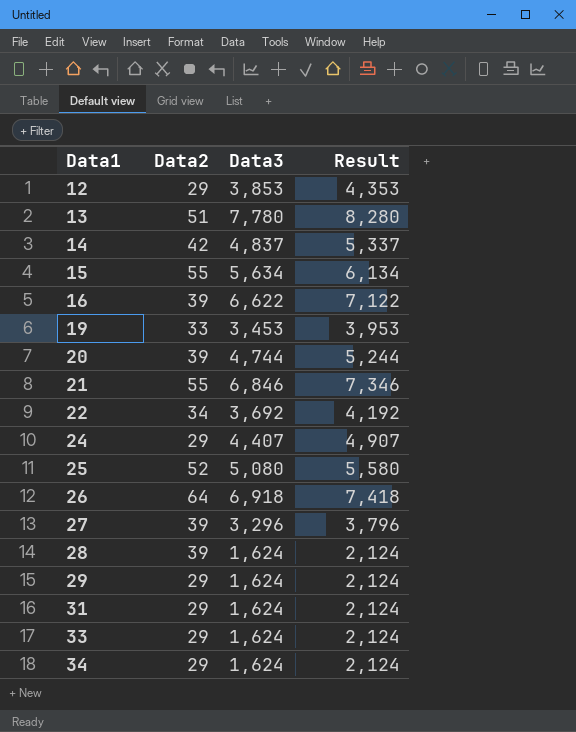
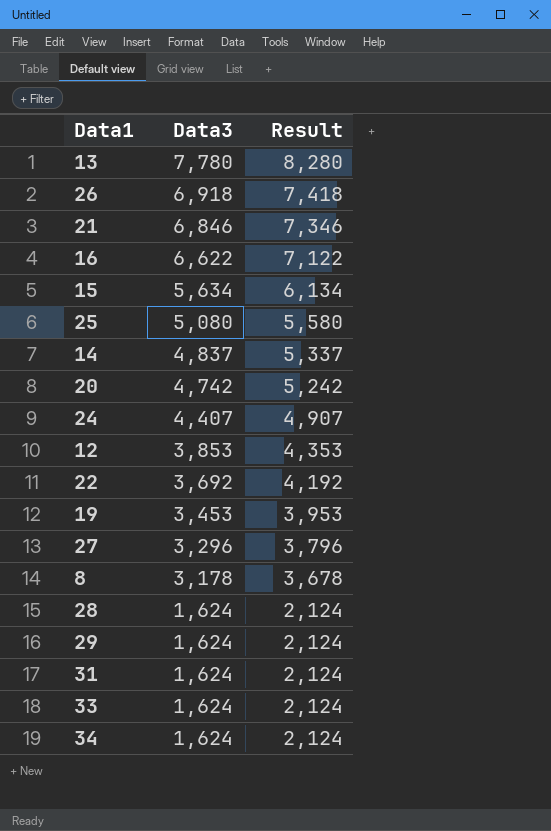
row order: Data1 ascending -> Data3 descending
column Data2 | position: 2 -> none
20 | Data3: 4,744 -> 4,742
20 | Result: 5,244 -> 5,242
row 8: none -> 3,178 | 3,678

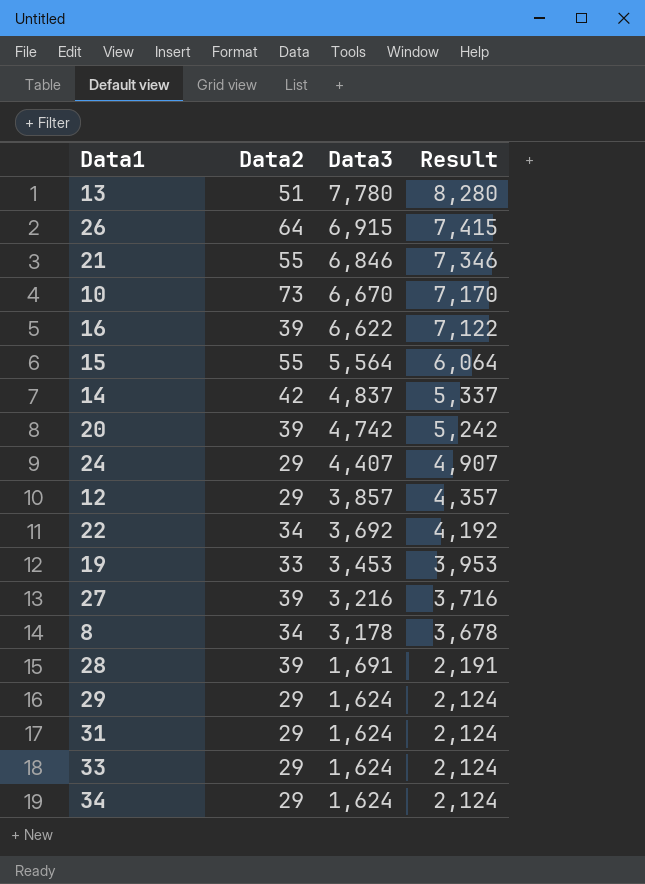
column Data2 | position: none -> 2
row 25: 5,080 | 5,580 -> none
26 | Data3: 6,918 -> 6,915
26 | Result: 7,418 -> 7,415
row 10: none -> 73 | 6,670 | 7,170
15 | Data3: 5,634 -> 5,564
15 | Result: 6,134 -> 6,064
12 | Data3: 3,853 -> 3,857
12 | Result: 4,353 -> 4,357
27 | Data3: 3,296 -> 3,216
27 | Result: 3,796 -> 3,716
28 | Data3: 1,624 -> 1,691
28 | Result: 2,124 -> 2,191

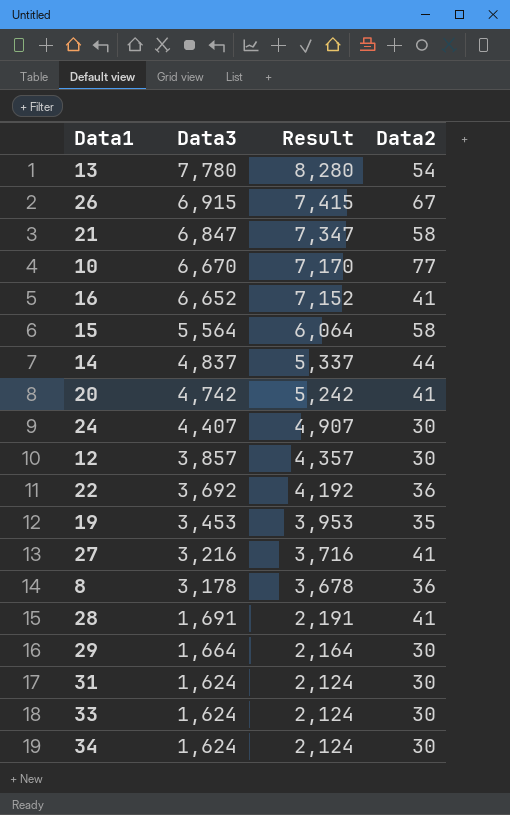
column Data2 | position: 2 -> 4
13 | Data2: 51 -> 54
26 | Data2: 64 -> 67
21 | Data3: 6,846 -> 6,847
21 | Result: 7,346 -> 7,347
21 | Data2: 55 -> 58
10 | Data2: 73 -> 77
16 | Data3: 6,622 -> 6,652
16 | Result: 7,122 -> 7,152
16 | Data2: 39 -> 41
15 | Data2: 55 -> 58
14 | Data2: 42 -> 44
20 | Data2: 39 -> 41
24 | Data2: 29 -> 30
12 | Data2: 29 -> 30
22 | Data2: 34 -> 36
19 | Data2: 33 -> 35
27 | Data2: 39 -> 41
8 | Data2: 34 -> 36
28 | Data2: 39 -> 41
29 | Data3: 1,624 -> 1,664
29 | Result: 2,124 -> 2,164
29 | Data2: 29 -> 30
31 | Data2: 29 -> 30
33 | Data2: 29 -> 30
34 | Data2: 29 -> 30

